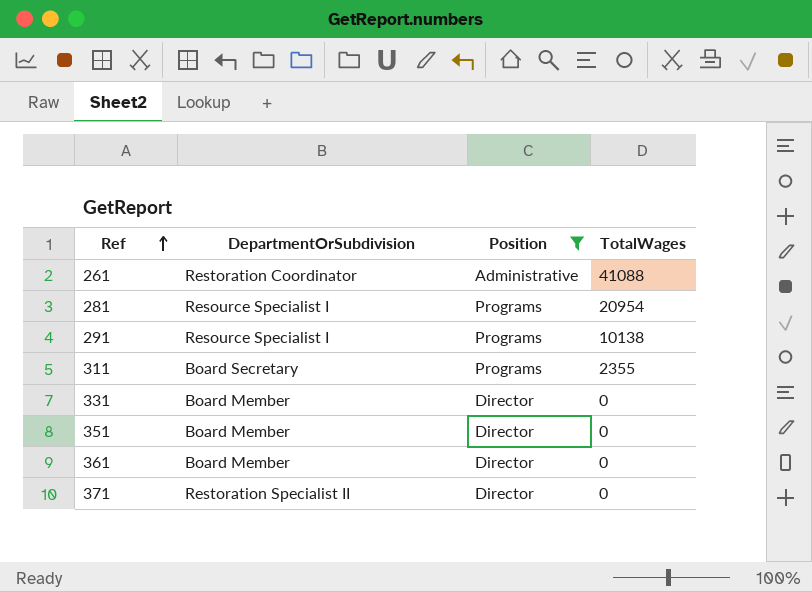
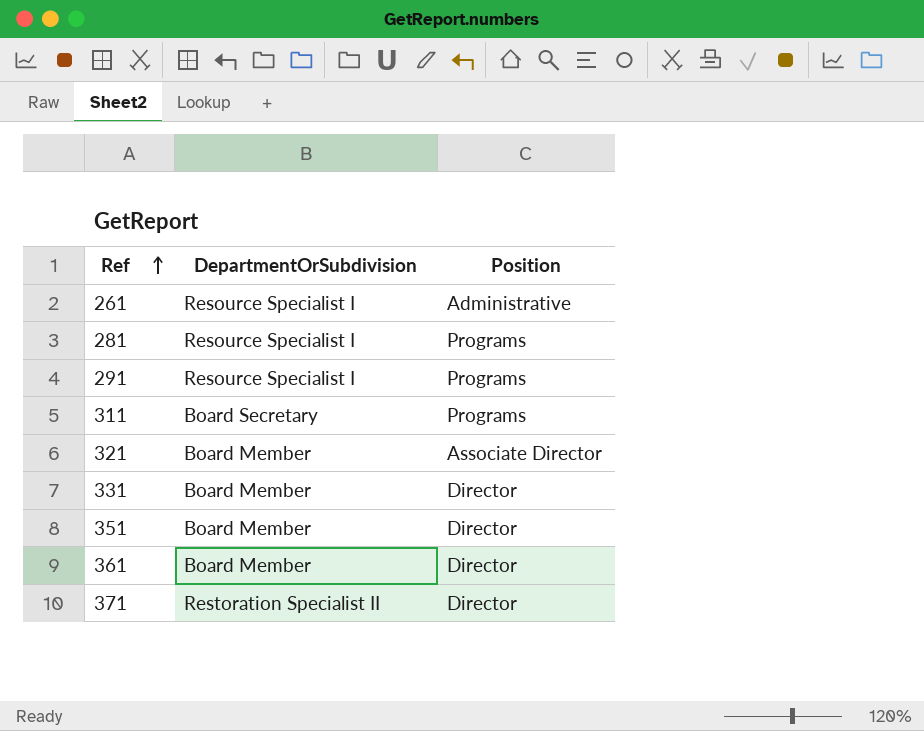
filter: Position != Associate Director -> none
column TotalWages | position: 4 -> none
261 | DepartmentOrSubdivision: Restoration Coordinator -> Resource Specialist I

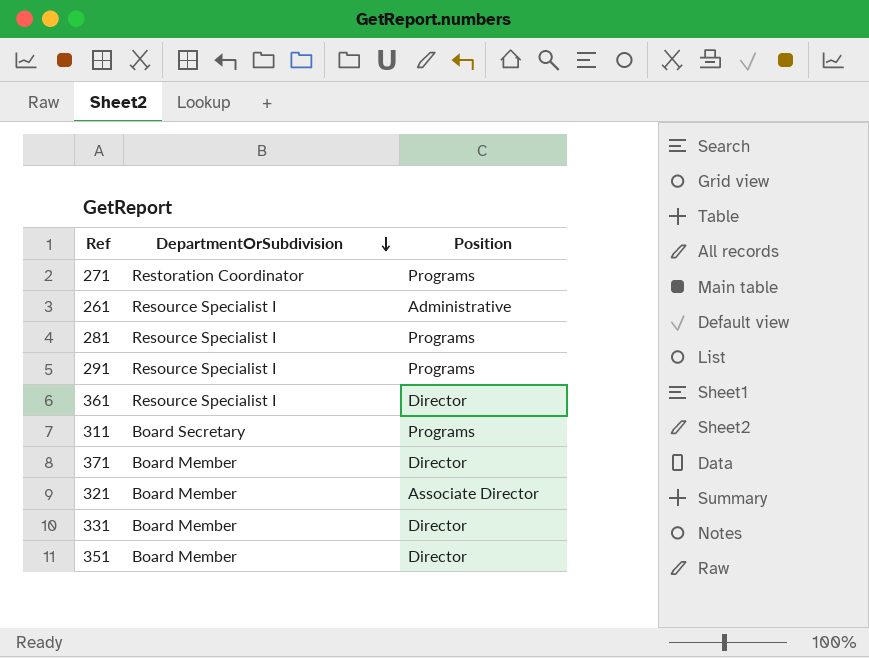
row order: Ref ascending -> DepartmentOrSubdivision descending
row 271: none -> Restoration Coordinator | Programs
361 | DepartmentOrSubdivision: Board Member -> Resource Specialist I
371 | DepartmentOrSubdivision: Restoration Specialist II -> Board Member

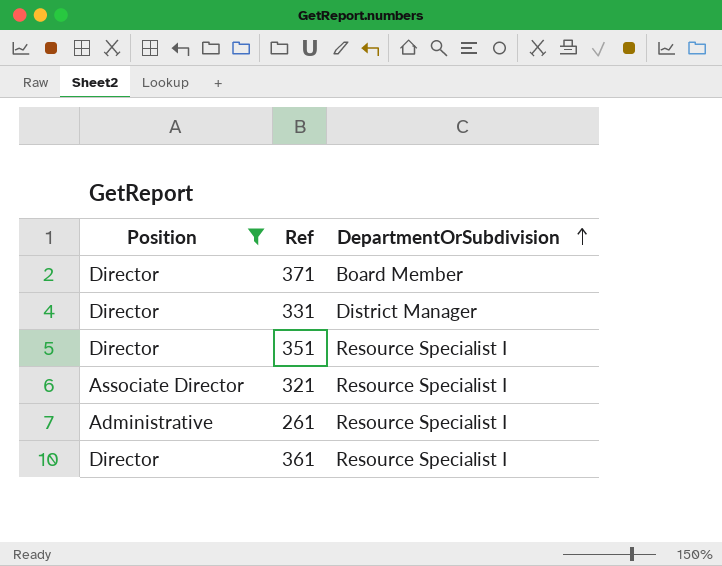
filter: none -> Position != Programs
row order: DepartmentOrSubdivision descending -> DepartmentOrSubdivision ascending
column Position | position: 3 -> 1
331 | DepartmentOrSubdivision: Board Member -> District Manager
351 | DepartmentOrSubdivision: Board Member -> Resource Specialist I
321 | DepartmentOrSubdivision: Board Member -> Resource Specialist I

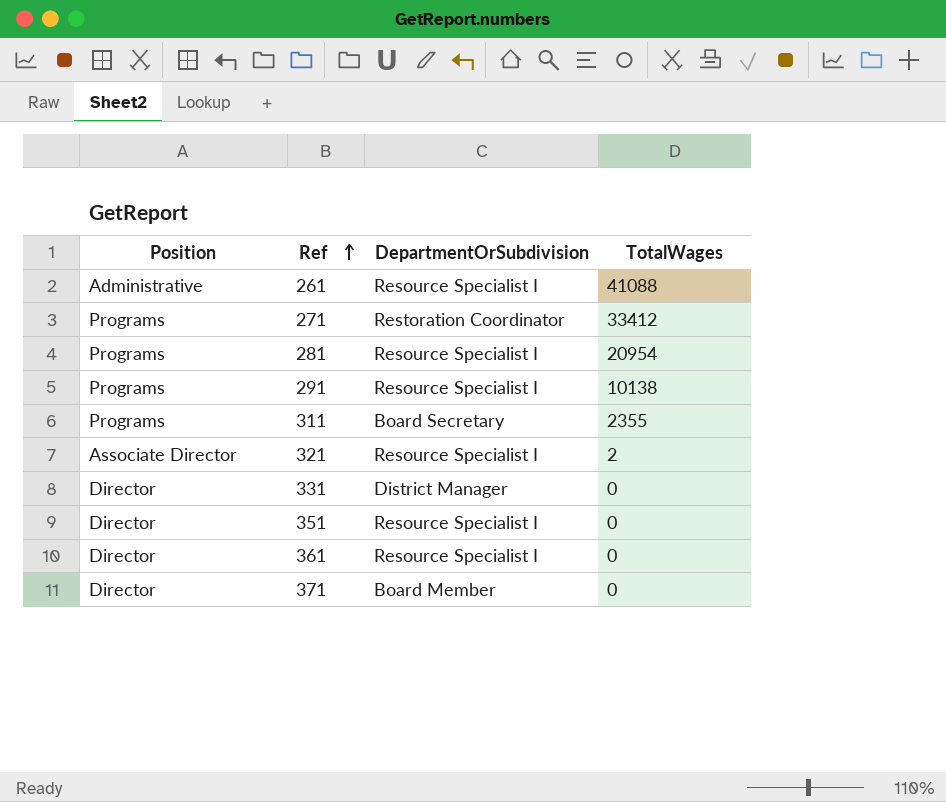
filter: Position != Programs -> none
row order: DepartmentOrSubdivision ascending -> Ref ascending
column TotalWages | position: none -> 4

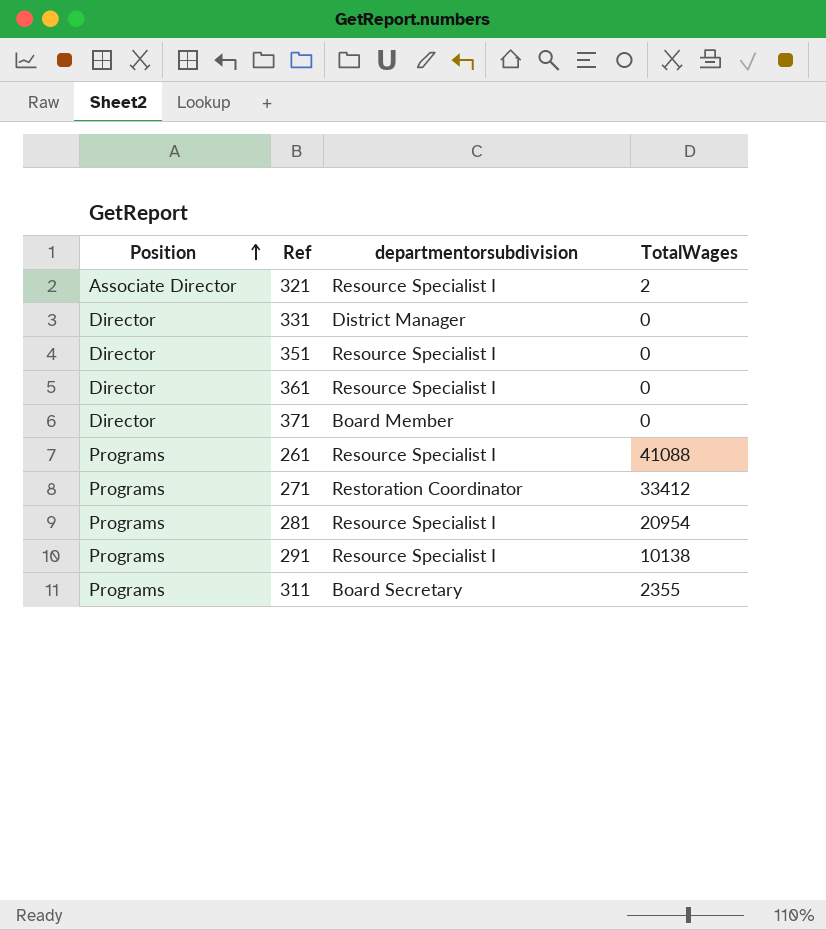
row order: Ref ascending -> Position ascending
column name: DepartmentOrSubdivision -> departmentorsubdivision
261 | Position: Administrative -> Programs

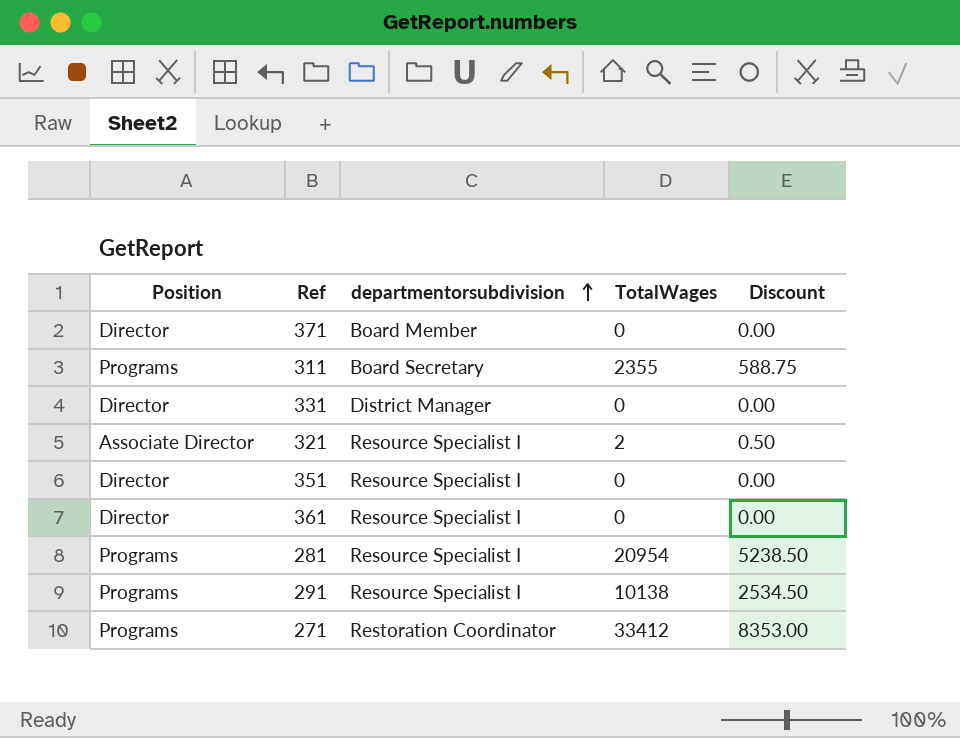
row order: Position ascending -> departmentorsubdivision ascending
column Discount | formula: none -> [TotalWages] * 0.25
row 261: Programs | Resource Specialist I | 41088 -> none

